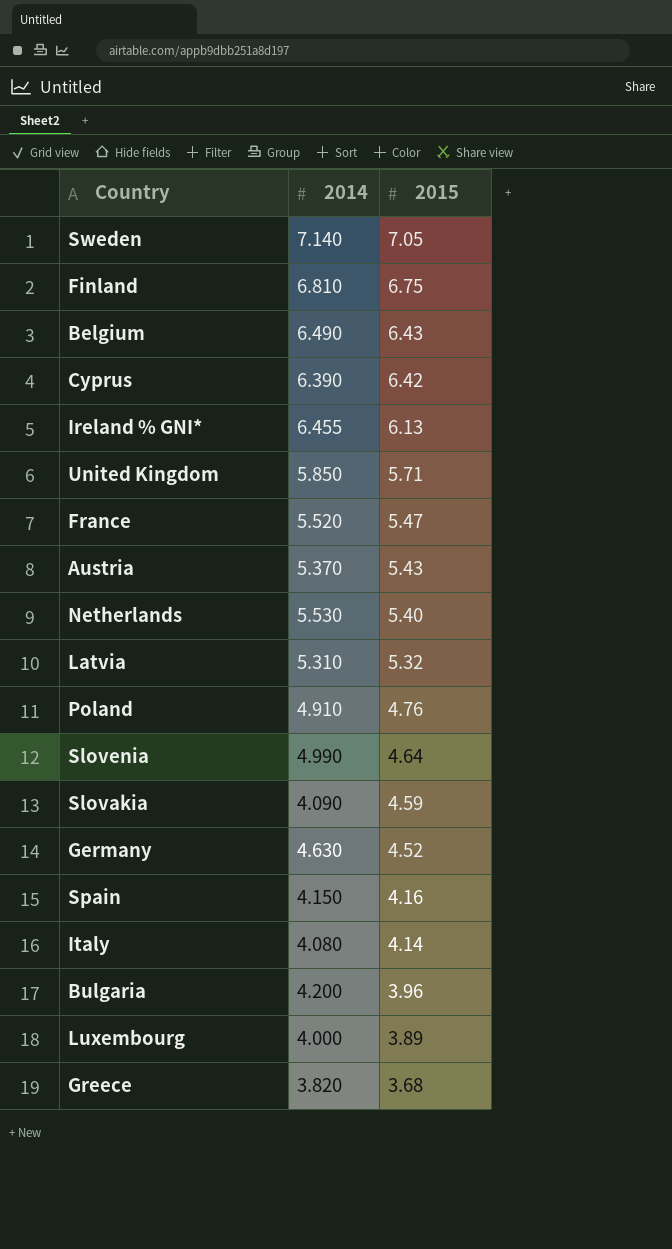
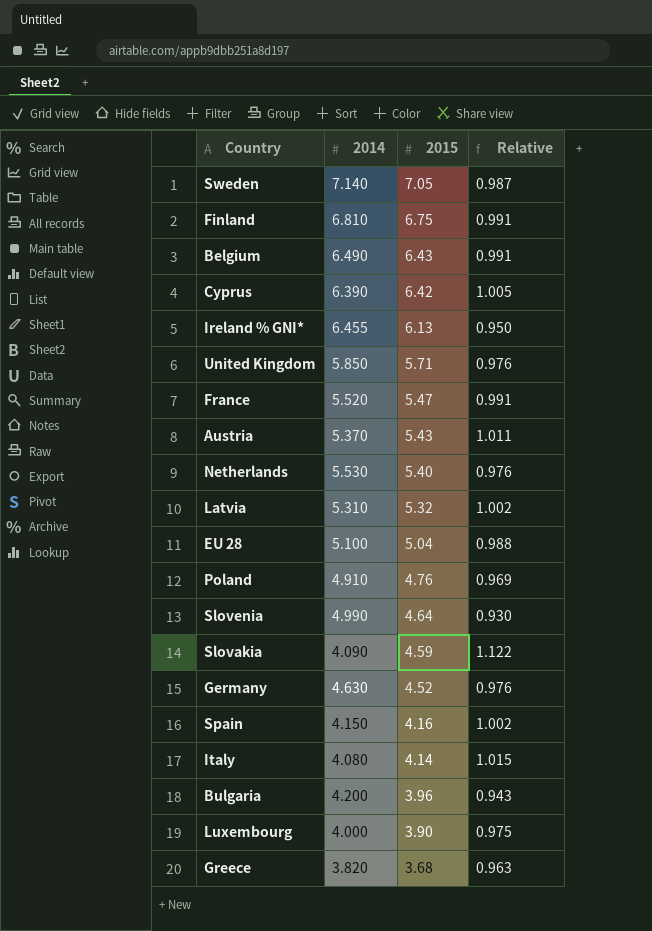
column Relative | formula: none -> [2015] / [2014]
row EU 28: none -> 5.100 | 5.04 | 0.988
Luxembourg | 2015: 3.89 -> 3.90

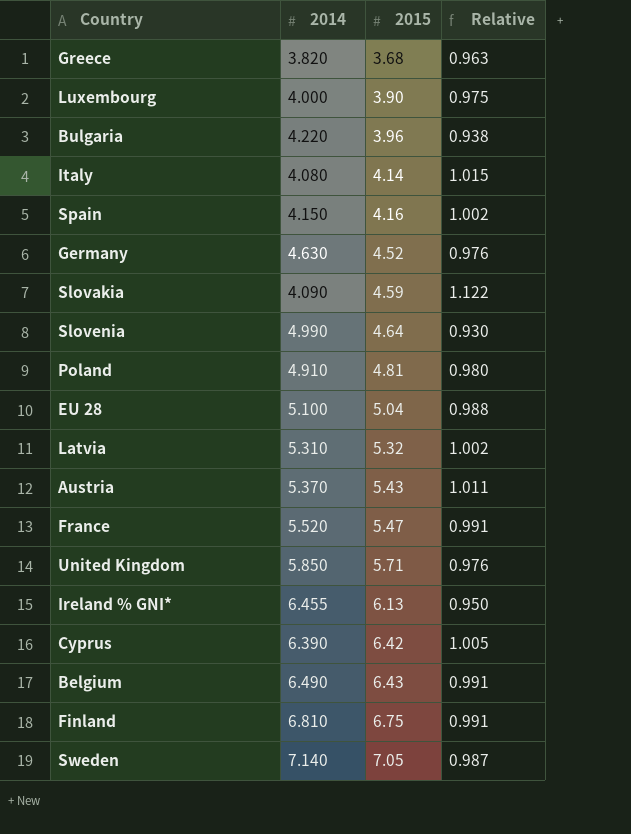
row order: 2015 descending -> 2015 ascending
row Netherlands: 5.530 | 5.40 | 0.976 -> none
Bulgaria | 2014: 4.200 -> 4.220
Bulgaria | Relative: 0.943 -> 0.938
Poland | 2015: 4.76 -> 4.81
Poland | Relative: 0.969 -> 0.980

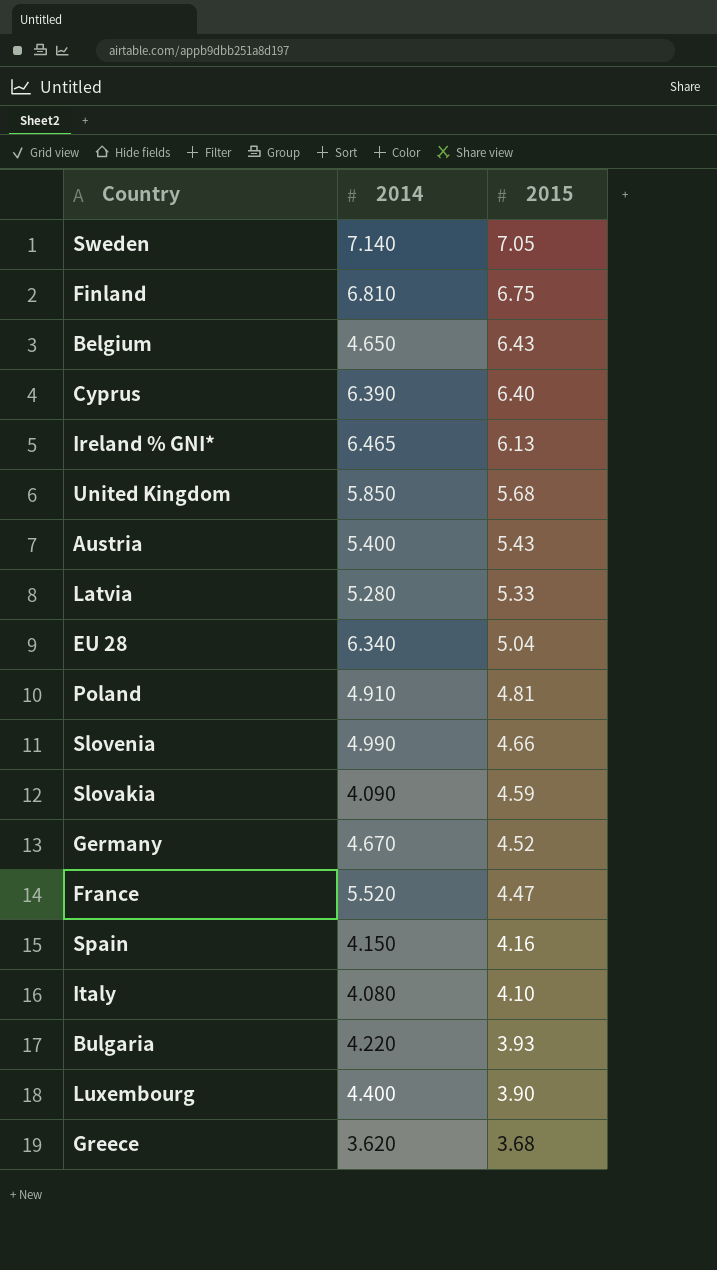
row order: 2015 ascending -> 2015 descending
column Relative | formula: [2015] / [2014] -> none
Belgium | 2014: 6.490 -> 4.650
Cyprus | 2015: 6.42 -> 6.40
Ireland % GNI* | 2014: 6.455 -> 6.465
United Kingdom | 2015: 5.71 -> 5.68
Austria | 2014: 5.370 -> 5.400
Latvia | 2014: 5.310 -> 5.280
Latvia | 2015: 5.32 -> 5.33
EU 28 | 2014: 5.100 -> 6.340
Slovenia | 2015: 4.64 -> 4.66
Germany | 2014: 4.630 -> 4.670
France | 2015: 5.47 -> 4.47
Italy | 2015: 4.14 -> 4.10
Bulgaria | 2015: 3.96 -> 3.93
Luxembourg | 2014: 4.000 -> 4.400
Greece | 2014: 3.820 -> 3.620

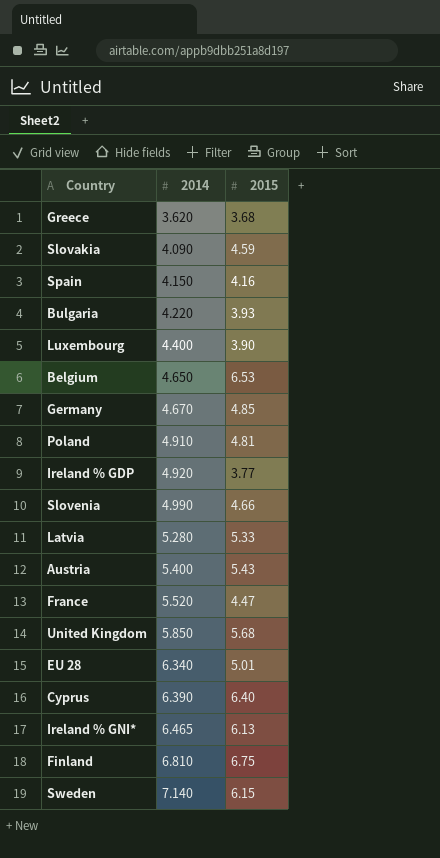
row order: 2015 descending -> 2014 ascending
row Italy: 4.080 | 4.10 -> none
Belgium | 2015: 6.43 -> 6.53
Germany | 2015: 4.52 -> 4.85
row Ireland % GDP: none -> 4.920 | 3.77
EU 28 | 2015: 5.04 -> 5.01
Sweden | 2015: 7.05 -> 6.15

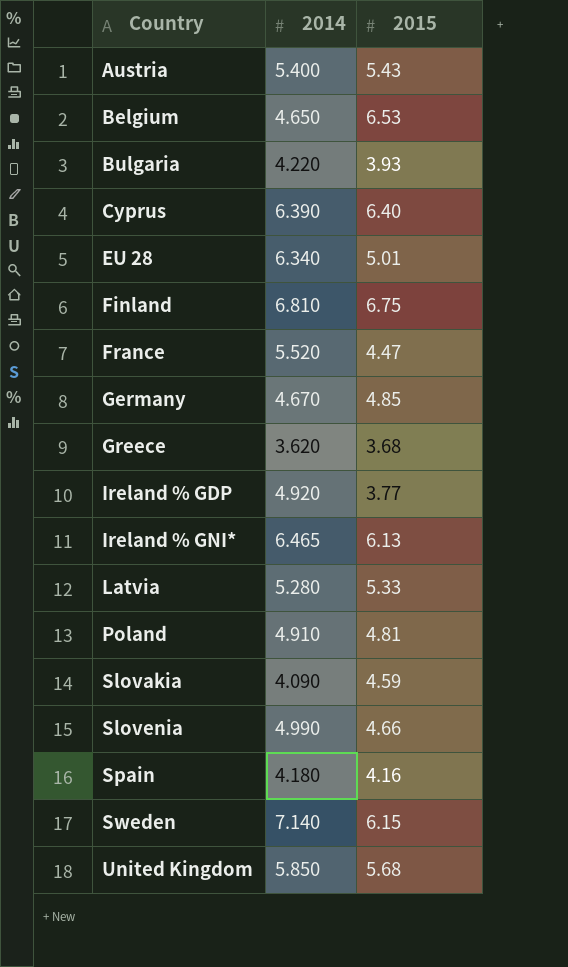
row order: 2014 ascending -> Country ascending
row Luxembourg: 4.400 | 3.90 -> none
Spain | 2014: 4.150 -> 4.180

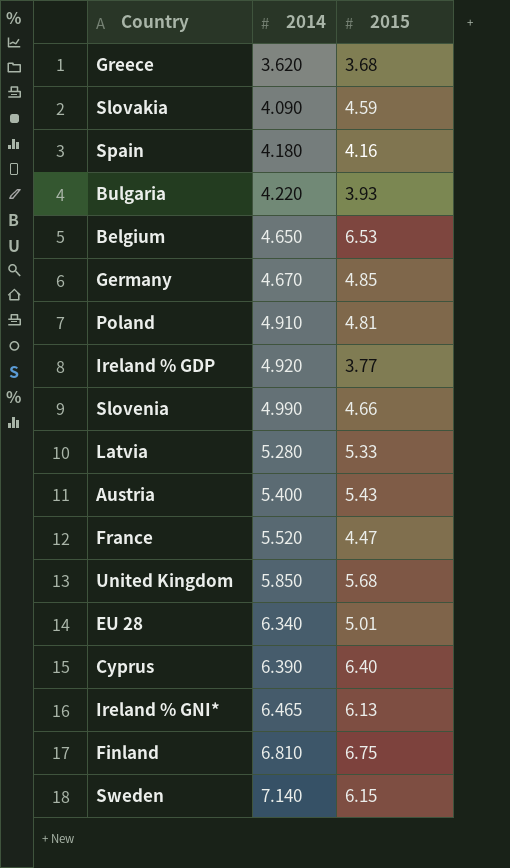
row order: Country ascending -> 2014 ascending

